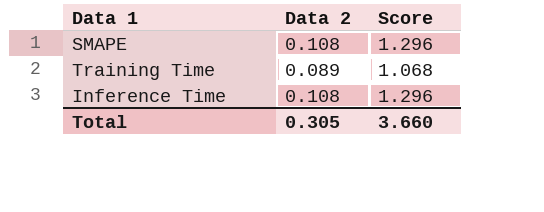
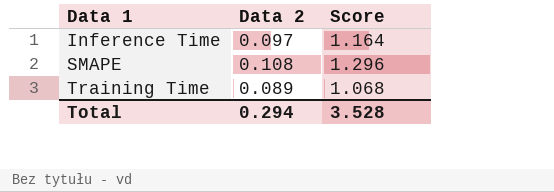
row order: none -> Data 1 ascending
Inference Time | Data 2: 0.108 -> 0.097
Inference Time | Score: 1.296 -> 1.164
Total | Data 2: 0.305 -> 0.294
Total | Score: 3.660 -> 3.528

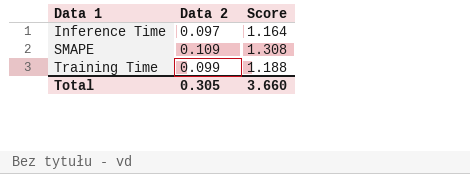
SMAPE | Data 2: 0.108 -> 0.109
SMAPE | Score: 1.296 -> 1.308
Training Time | Data 2: 0.089 -> 0.099
Training Time | Score: 1.068 -> 1.188
Total | Data 2: 0.294 -> 0.305
Total | Score: 3.528 -> 3.660

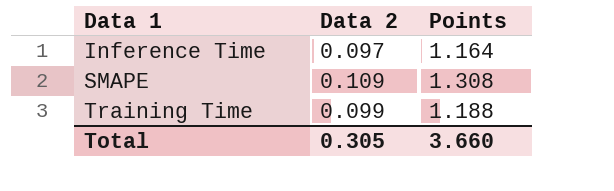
column name: Score -> Points

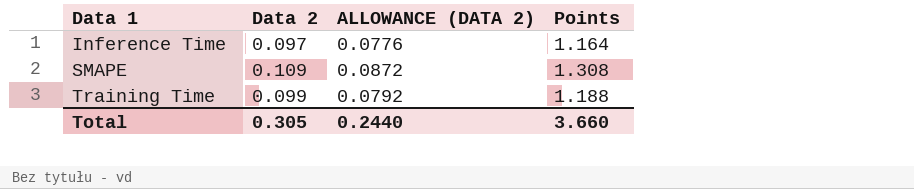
column ALLOWANCE (DATA 2) | formula: none -> [Data 2] * 0.8

